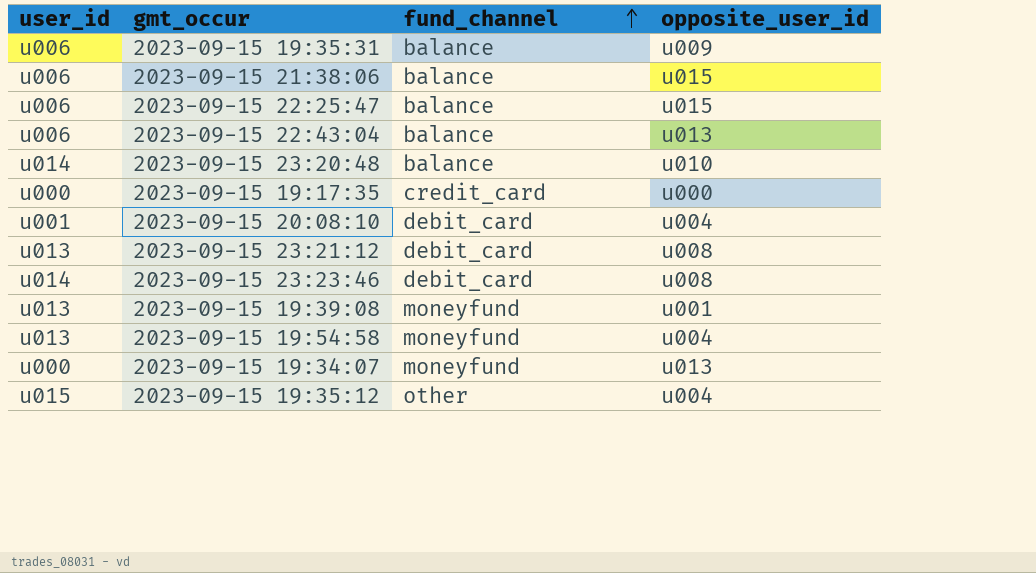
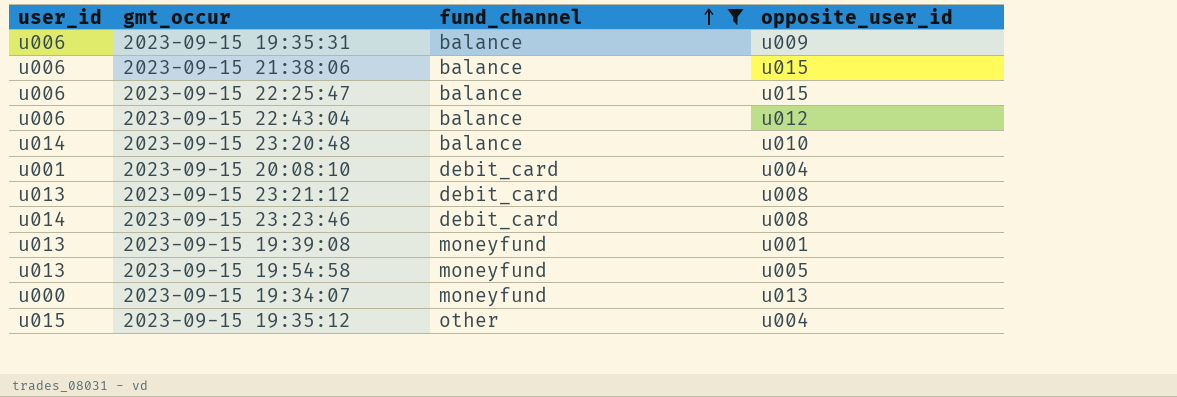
filter: none -> fund_channel != credit_card
2023-09-15 22:43:04 | opposite_user_id: u013 -> u012
2023-09-15 19:54:58 | opposite_user_id: u004 -> u005

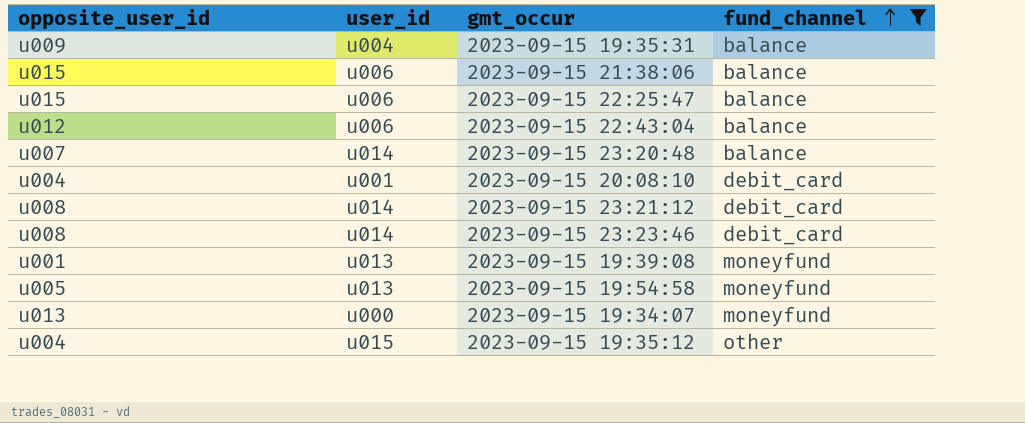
column opposite_user_id | position: 4 -> 1
2023-09-15 19:35:31 | user_id: u006 -> u004
2023-09-15 23:20:48 | opposite_user_id: u010 -> u007
2023-09-15 23:21:12 | user_id: u013 -> u014

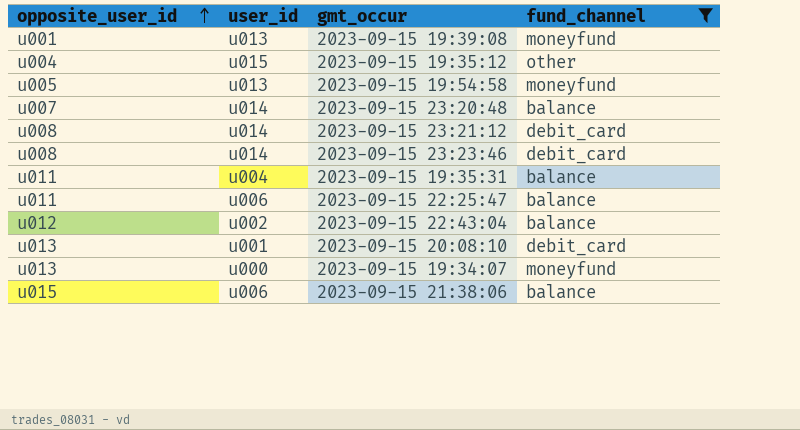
row order: fund_channel ascending -> opposite_user_id ascending
2023-09-15 19:35:31 | opposite_user_id: u009 -> u011
2023-09-15 22:25:47 | opposite_user_id: u015 -> u011
2023-09-15 22:43:04 | user_id: u006 -> u002
2023-09-15 20:08:10 | opposite_user_id: u004 -> u013

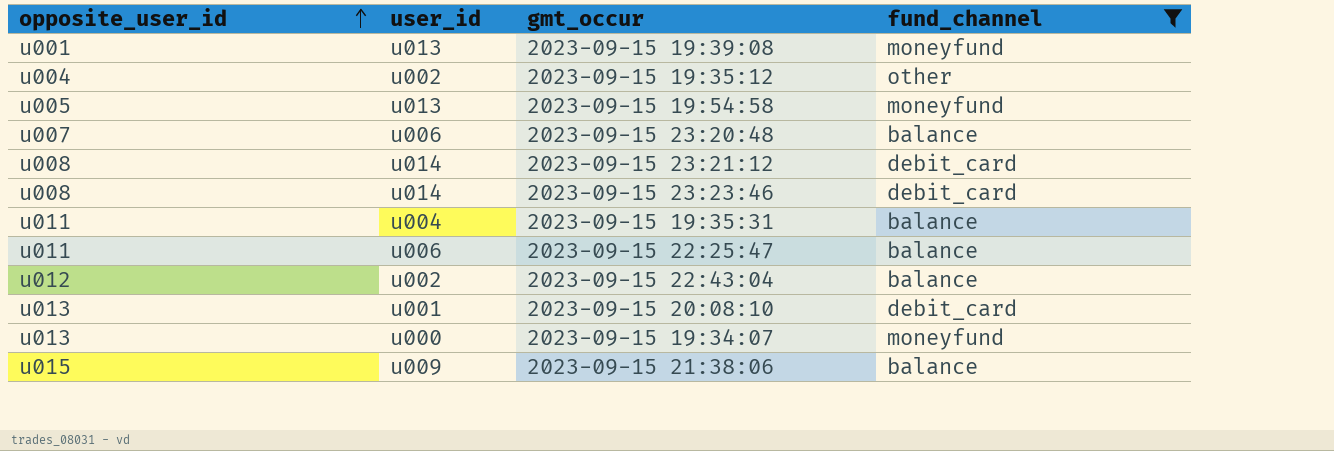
2023-09-15 19:35:12 | user_id: u015 -> u002
2023-09-15 23:20:48 | user_id: u014 -> u006
2023-09-15 21:38:06 | user_id: u006 -> u009

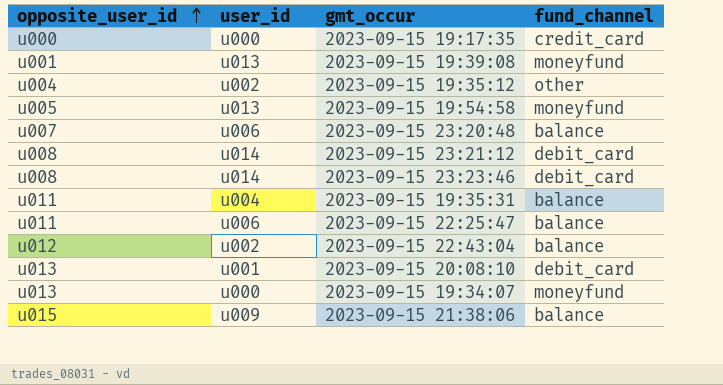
filter: fund_channel != credit_card -> none

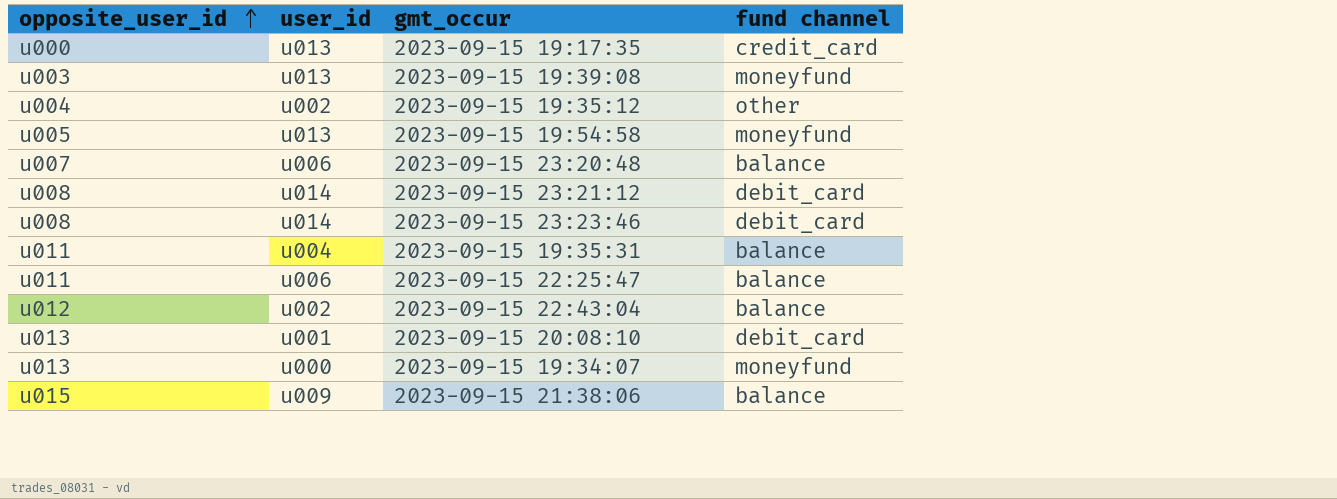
column name: fund_channel -> fund channel
2023-09-15 19:17:35 | user_id: u000 -> u013
2023-09-15 19:39:08 | opposite_user_id: u001 -> u003

